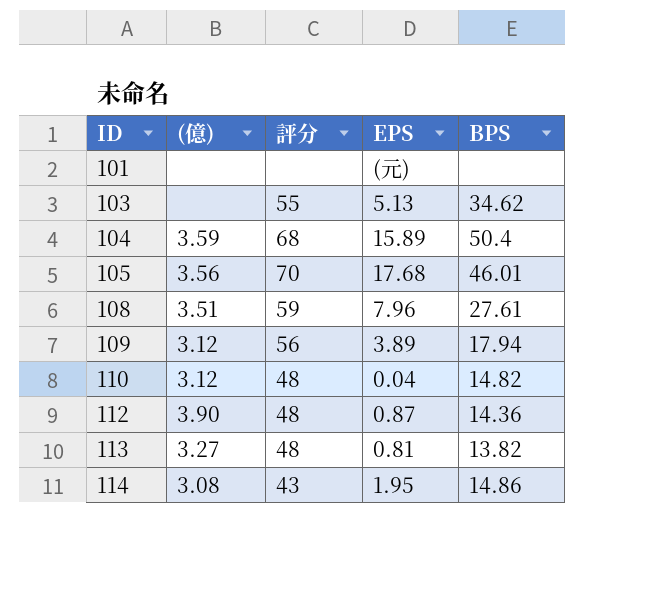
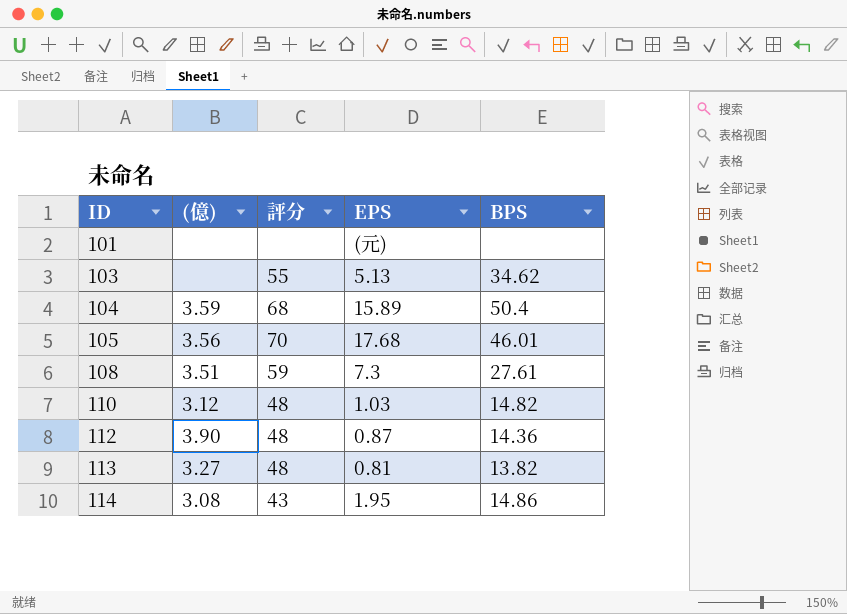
row 109: 3.12 | 56 | 3.89 | 17.94 -> none
108 | EPS: 7.96 -> 7.3
110 | EPS: 0.04 -> 1.03

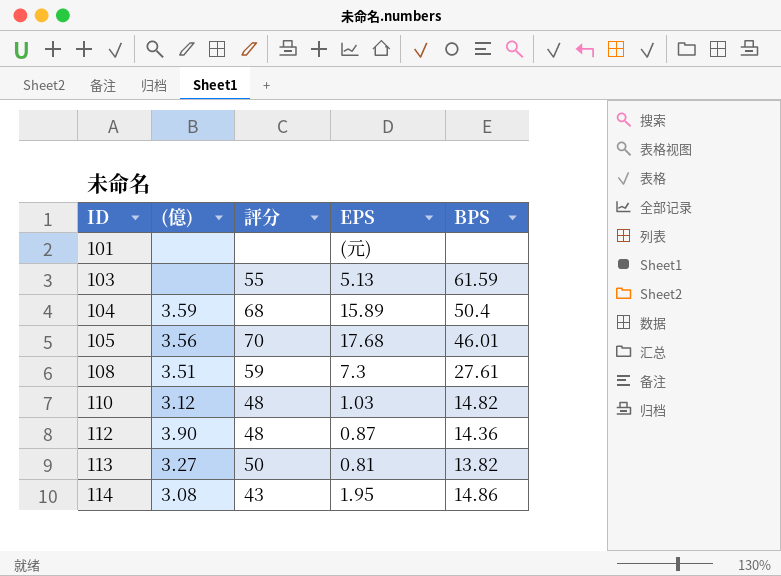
103 | BPS: 34.62 -> 61.59
113 | 評分: 48 -> 50

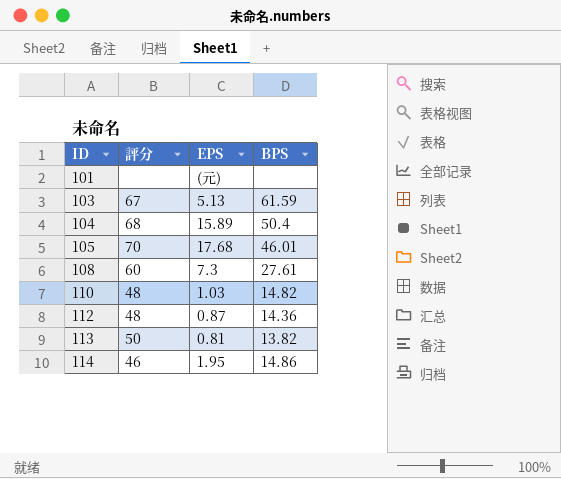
column (億) | position: 2 -> none
103 | 評分: 55 -> 67
108 | 評分: 59 -> 60
114 | 評分: 43 -> 46

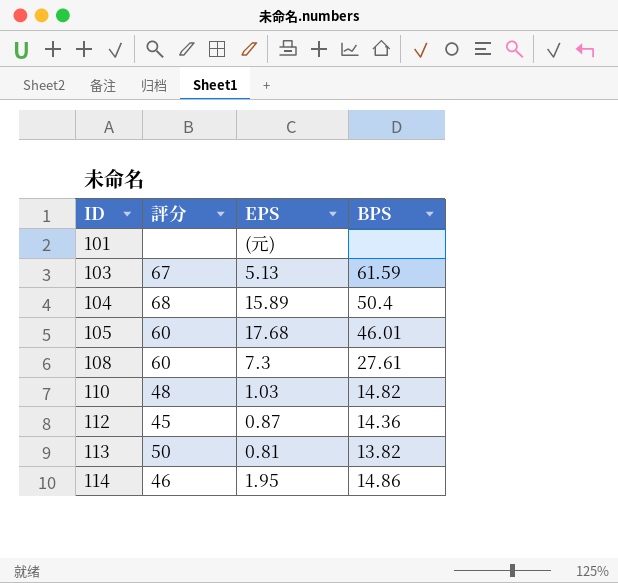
105 | 評分: 70 -> 60
112 | 評分: 48 -> 45

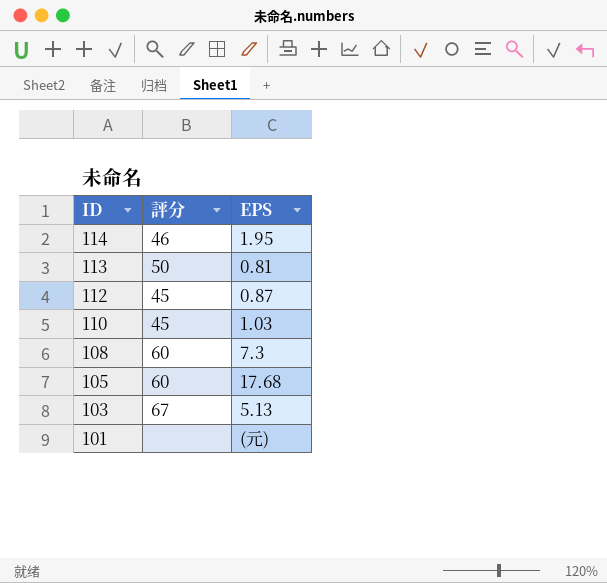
row order: ID ascending -> ID descending
column BPS | position: 4 -> none
row 104: 68 | 15.89 | 50.4 -> none
110 | 評分: 48 -> 45

